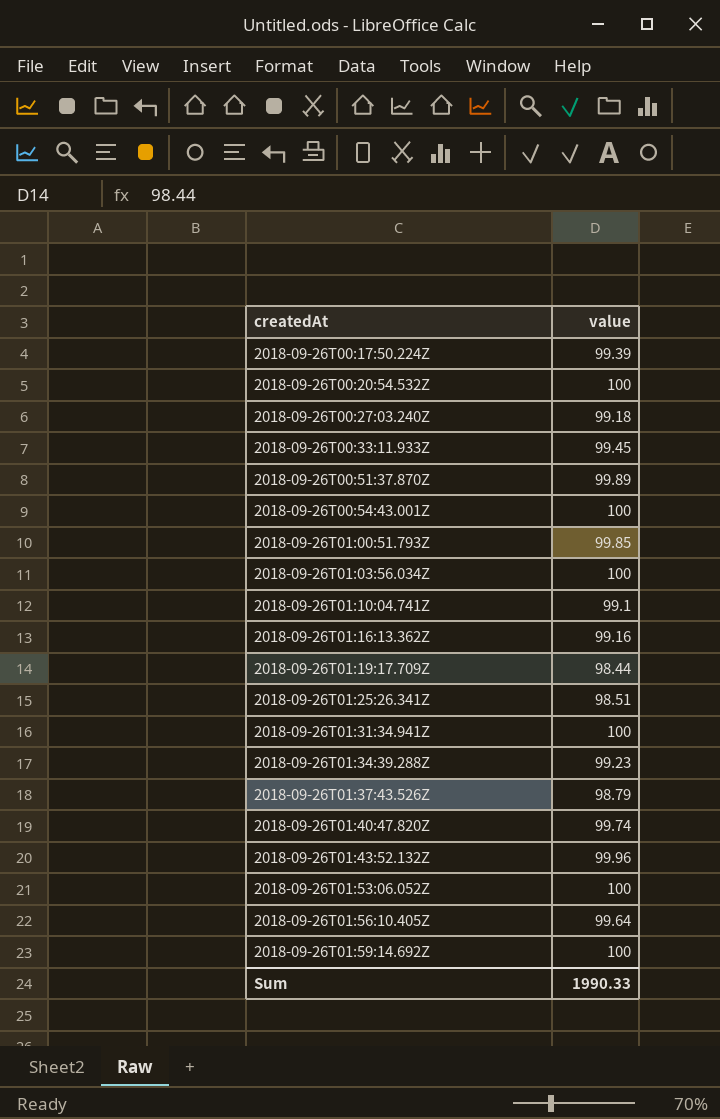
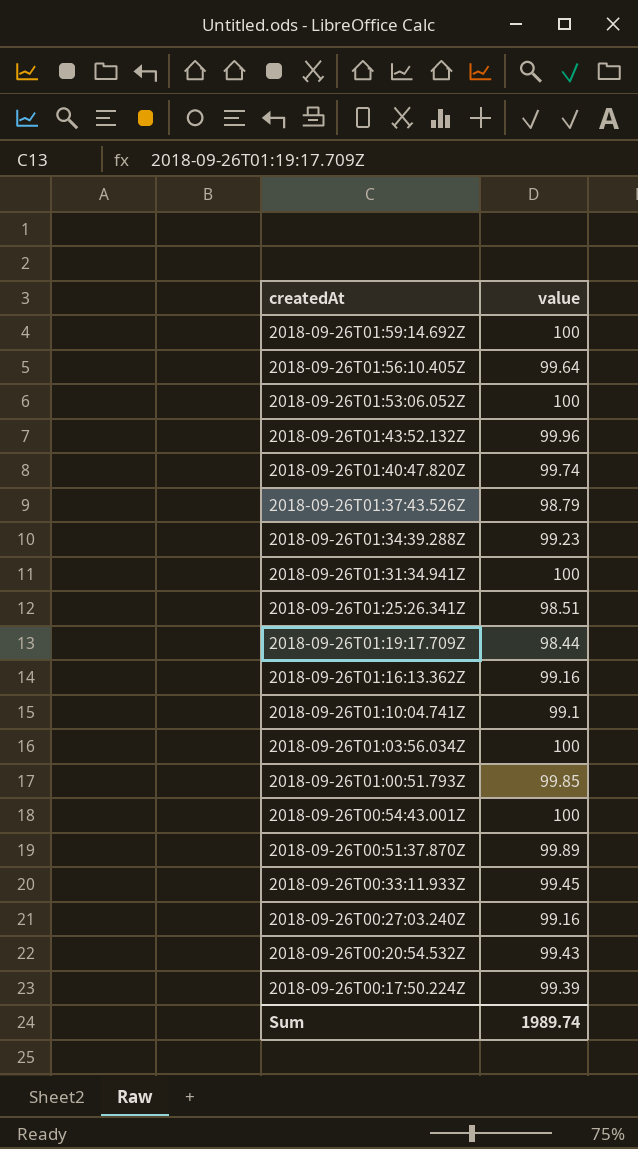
row order: createdAt ascending -> createdAt descending
2018-09-26T00:27:03.240Z | value: 99.18 -> 99.16
2018-09-26T00:20:54.532Z | value: 100 -> 99.43
Sum | value: 1990.33 -> 1989.74

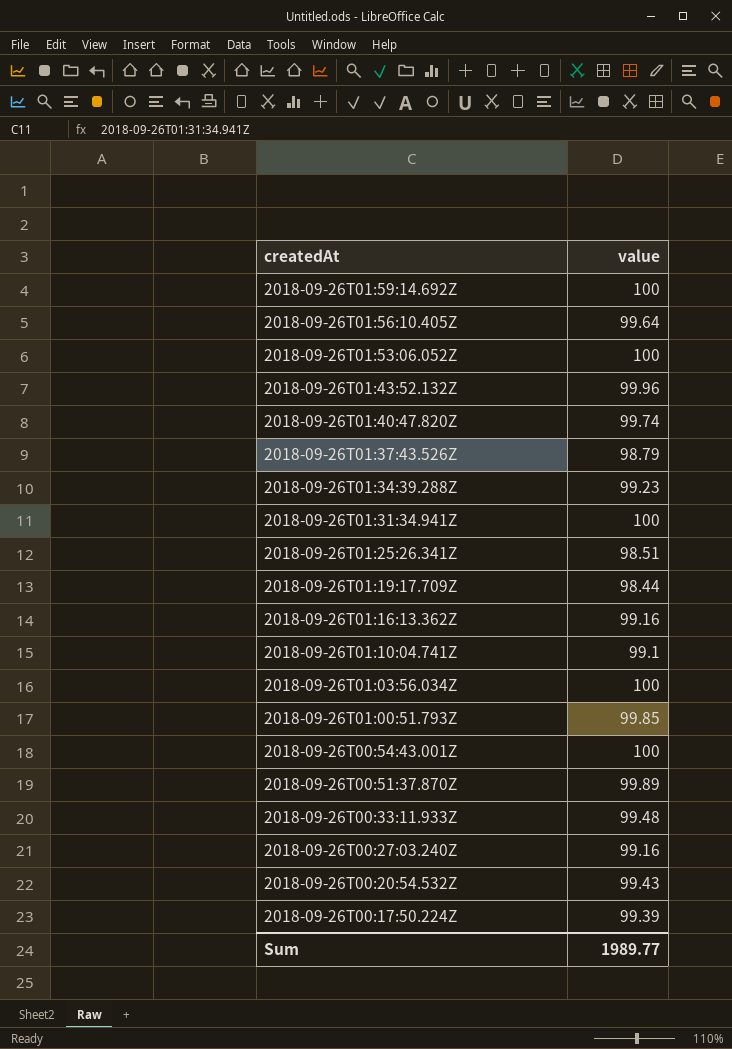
2018-09-26T00:33:11.933Z | value: 99.45 -> 99.48
Sum | value: 1989.74 -> 1989.77

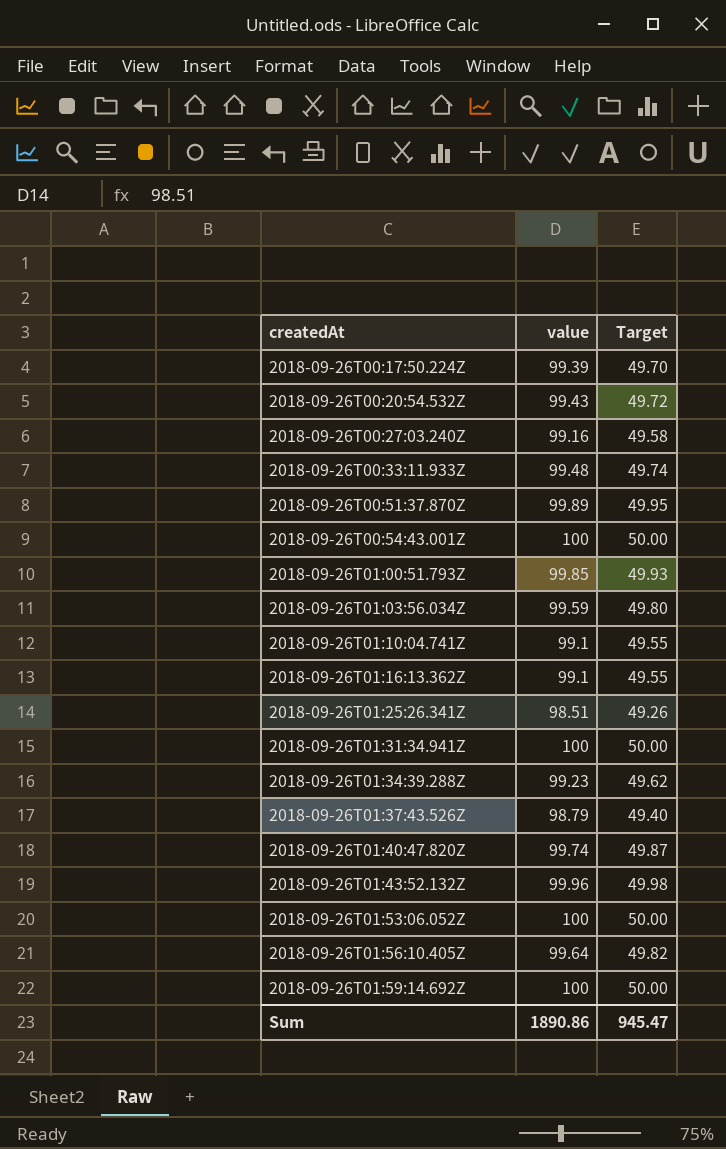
row order: createdAt descending -> createdAt ascending
column Target | formula: none -> [value] * 0.5
row 2018-09-26T01:19:17.709Z: 98.44 -> none
2018-09-26T01:03:56.034Z | value: 100 -> 99.59
2018-09-26T01:16:13.362Z | value: 99.16 -> 99.1
Sum | value: 1989.77 -> 1890.86

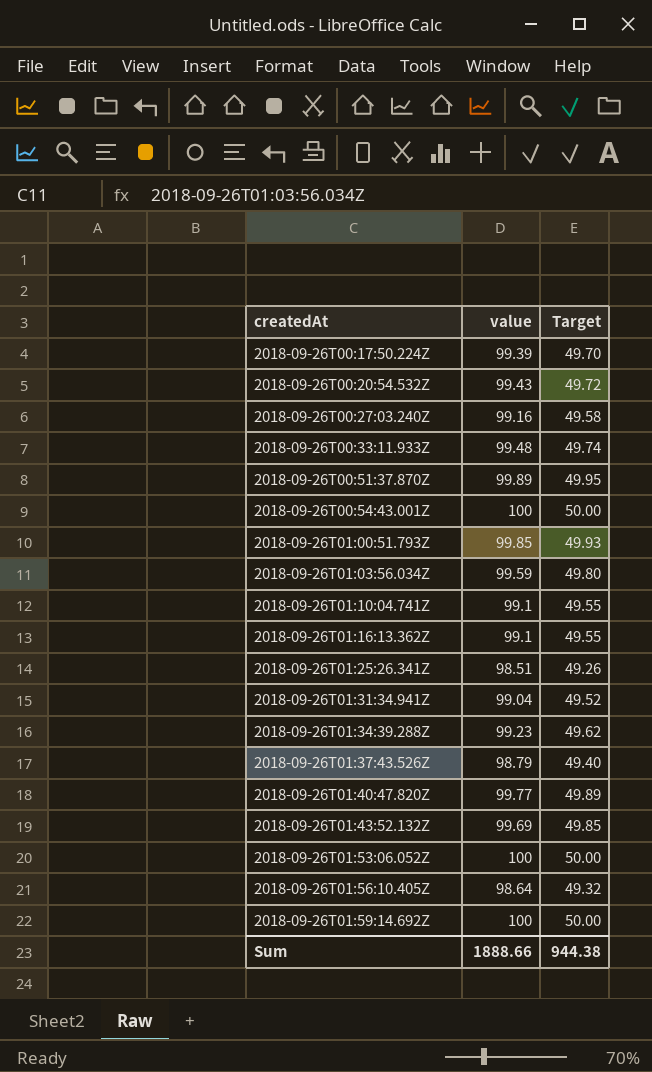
2018-09-26T01:31:34.941Z | value: 100 -> 99.04
2018-09-26T01:31:34.941Z | Target: 50.00 -> 49.52
2018-09-26T01:40:47.820Z | value: 99.74 -> 99.77
2018-09-26T01:40:47.820Z | Target: 49.87 -> 49.89
2018-09-26T01:43:52.132Z | value: 99.96 -> 99.69
2018-09-26T01:43:52.132Z | Target: 49.98 -> 49.85
2018-09-26T01:56:10.405Z | value: 99.64 -> 98.64
2018-09-26T01:56:10.405Z | Target: 49.82 -> 49.32
Sum | value: 1890.86 -> 1888.66
Sum | Target: 945.47 -> 944.38

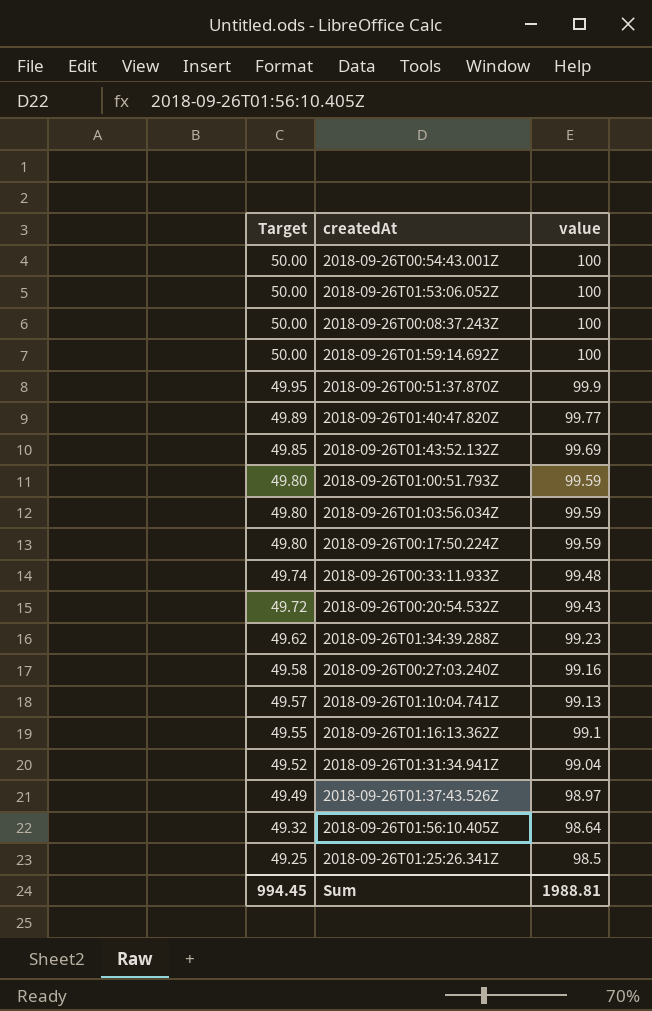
row order: createdAt ascending -> Target descending
column Target | position: 3 -> 1
row 2018-09-26T00:08:37.243Z: none -> 50.00 | 100
2018-09-26T00:51:37.870Z | value: 99.89 -> 99.9
2018-09-26T01:00:51.793Z | Target: 49.93 -> 49.80
2018-09-26T01:00:51.793Z | value: 99.85 -> 99.59
2018-09-26T00:17:50.224Z | Target: 49.70 -> 49.80
2018-09-26T00:17:50.224Z | value: 99.39 -> 99.59
2018-09-26T01:10:04.741Z | Target: 49.55 -> 49.57
2018-09-26T01:10:04.741Z | value: 99.1 -> 99.13
2018-09-26T01:37:43.526Z | Target: 49.40 -> 49.49
2018-09-26T01:37:43.526Z | value: 98.79 -> 98.97
2018-09-26T01:25:26.341Z | Target: 49.26 -> 49.25
2018-09-26T01:25:26.341Z | value: 98.51 -> 98.5
Sum | Target: 944.38 -> 994.45
Sum | value: 1888.66 -> 1988.81

